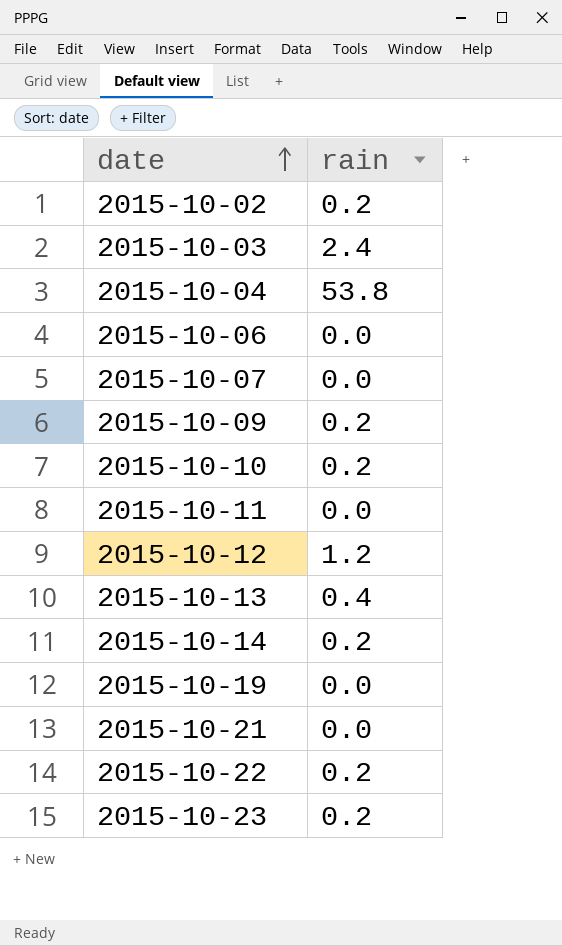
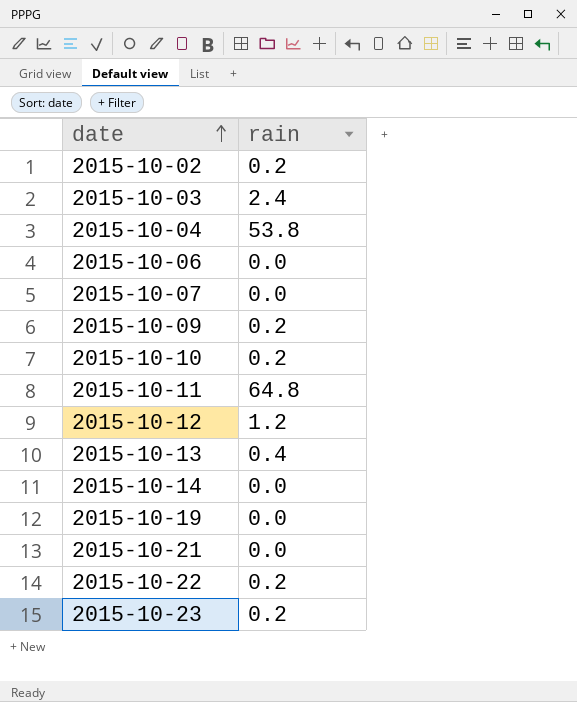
2015-10-11 | rain: 0.0 -> 64.8
2015-10-14 | rain: 0.2 -> 0.0

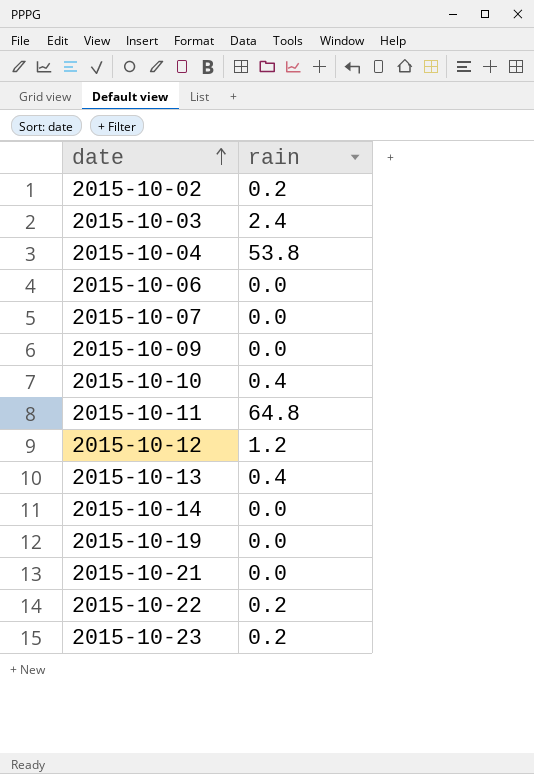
2015-10-09 | rain: 0.2 -> 0.0
2015-10-10 | rain: 0.2 -> 0.4

